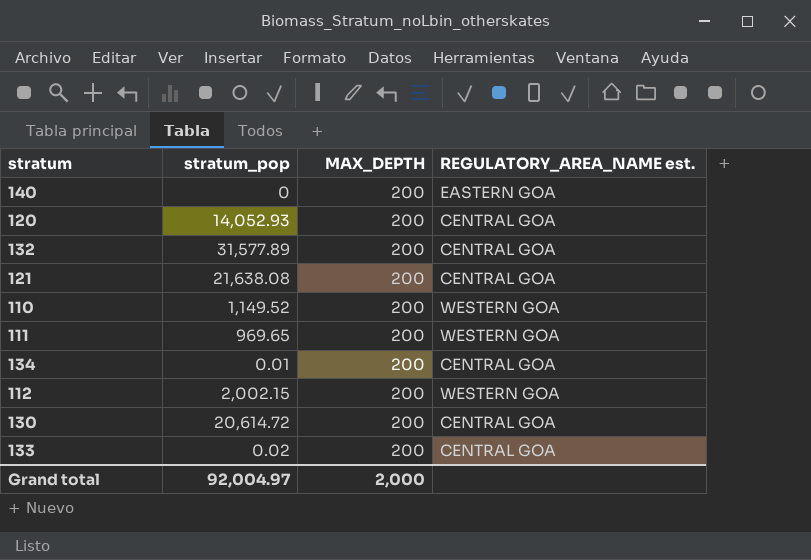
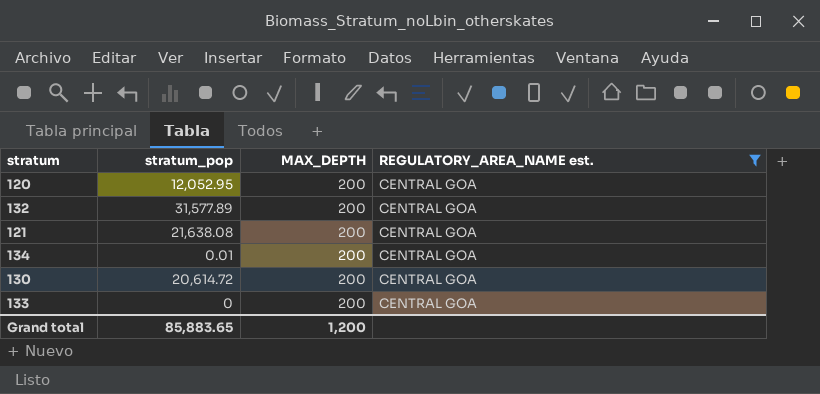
filter: none -> REGULATORY_AREA_NAME est. = CENTRAL GOA
120 | stratum_pop: 14,052.93 -> 12,052.95
133 | stratum_pop: 0.02 -> 0
Grand total | stratum_pop: 92,004.97 -> 85,883.65
Grand total | MAX_DEPTH: 2,000 -> 1,200

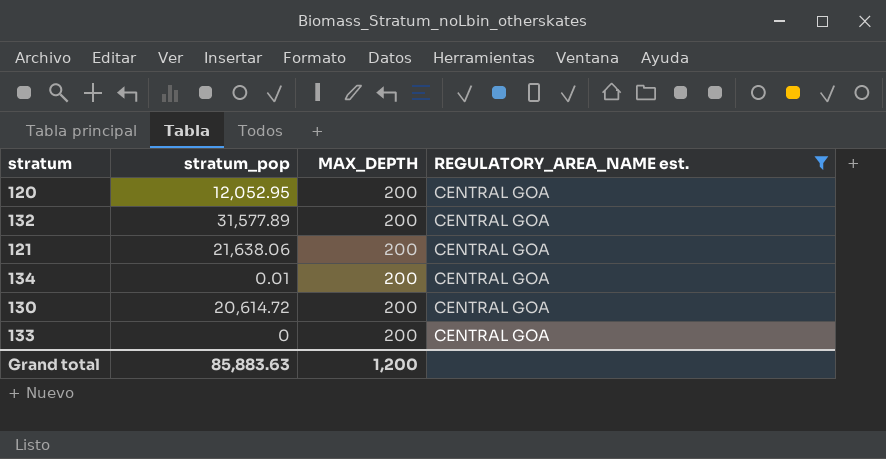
121 | stratum_pop: 21,638.08 -> 21,638.06
Grand total | stratum_pop: 85,883.65 -> 85,883.63

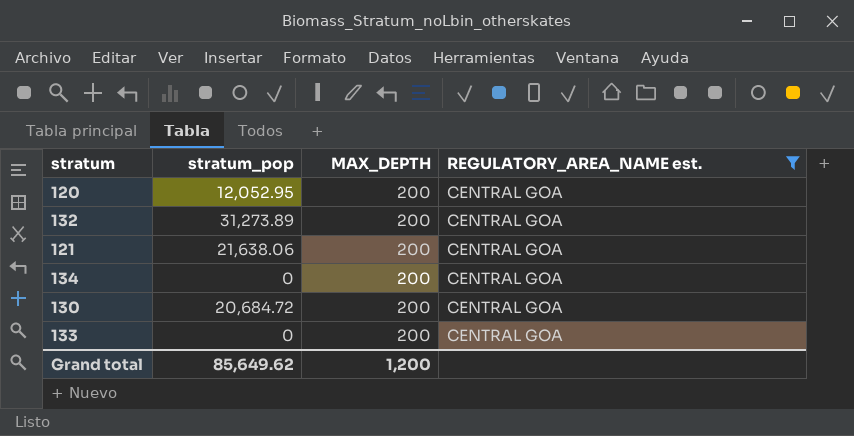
132 | stratum_pop: 31,577.89 -> 31,273.89
134 | stratum_pop: 0.01 -> 0
130 | stratum_pop: 20,614.72 -> 20,684.72
Grand total | stratum_pop: 85,883.63 -> 85,649.62

